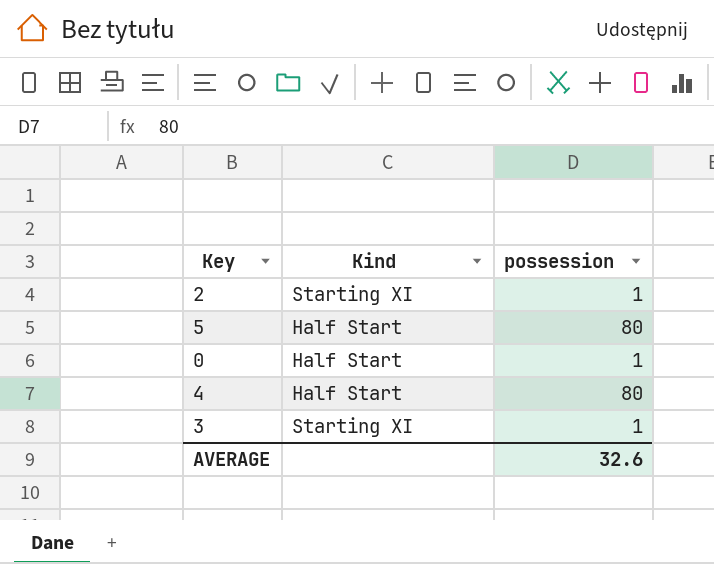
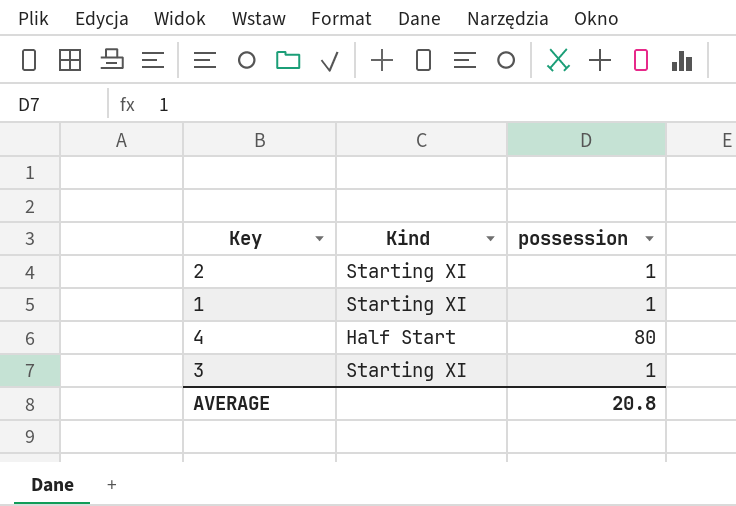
row 5: Half Start | 80 -> none
row 0: Half Start | 1 -> none
row 1: none -> Starting XI | 1
AVERAGE | possession: 32.6 -> 20.8

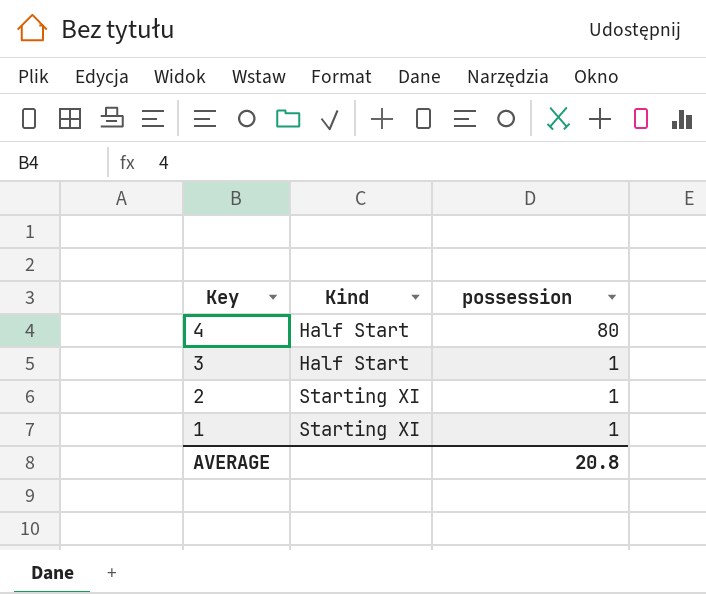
row order: none -> Key descending
3 | Kind: Starting XI -> Half Start

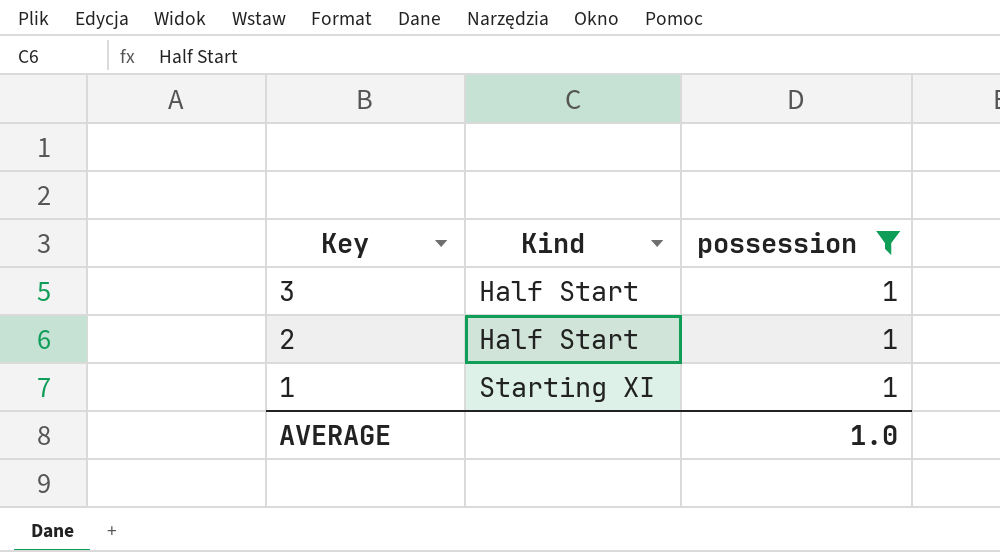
filter: none -> possession = 1
2 | Kind: Starting XI -> Half Start
AVERAGE | possession: 20.8 -> 1.0

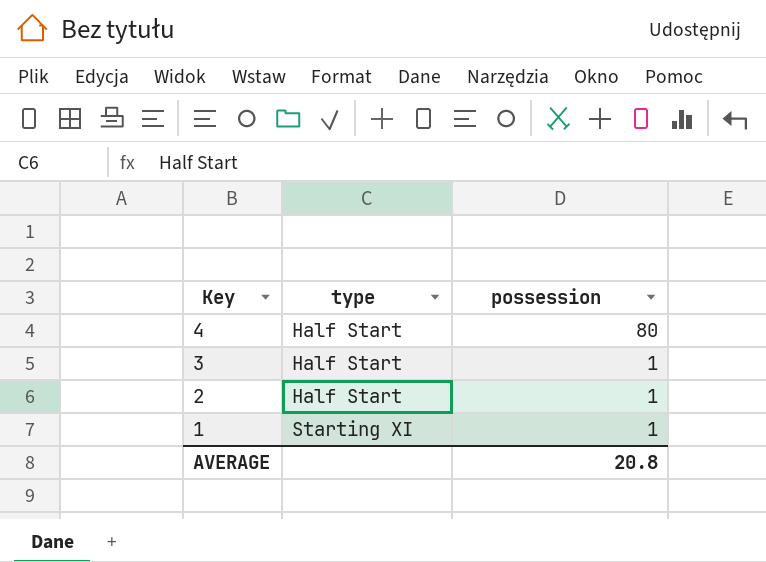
filter: possession = 1 -> none
column name: Kind -> type
AVERAGE | possession: 1.0 -> 20.8

